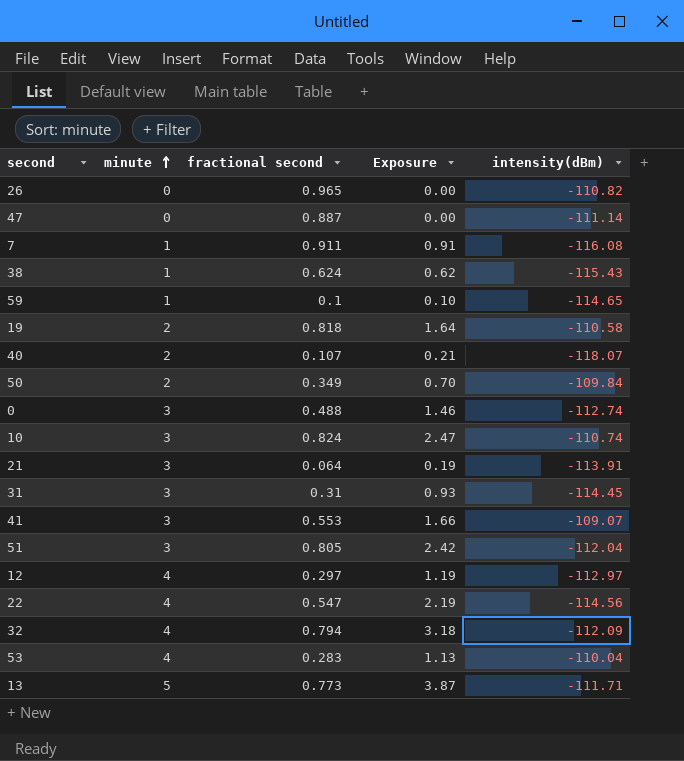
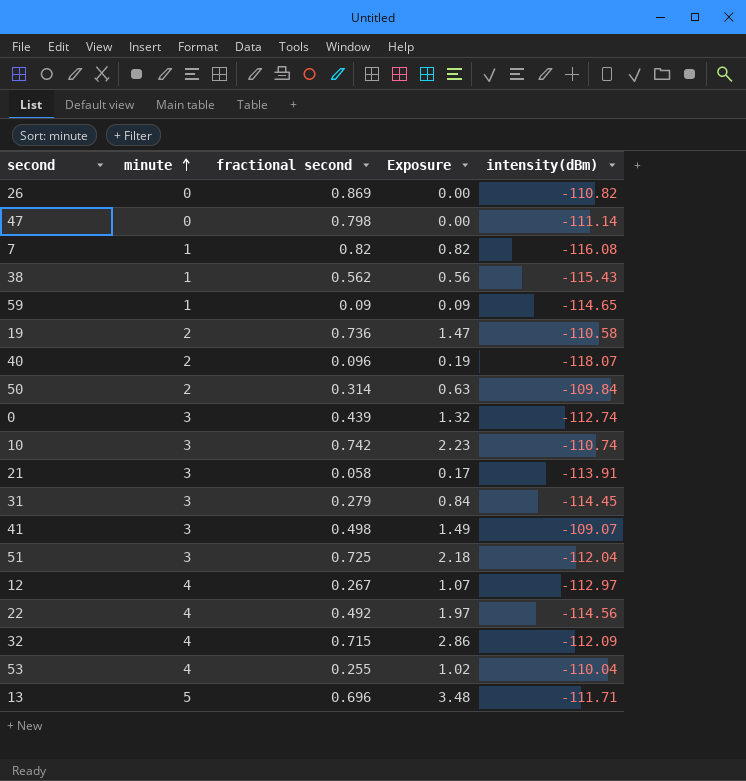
26 | fractional second: 0.965 -> 0.869
47 | fractional second: 0.887 -> 0.798
7 | fractional second: 0.911 -> 0.82
7 | Exposure: 0.91 -> 0.82
38 | fractional second: 0.624 -> 0.562
38 | Exposure: 0.62 -> 0.56
59 | fractional second: 0.1 -> 0.09
59 | Exposure: 0.10 -> 0.09
19 | fractional second: 0.818 -> 0.736
19 | Exposure: 1.64 -> 1.47
40 | fractional second: 0.107 -> 0.096
40 | Exposure: 0.21 -> 0.19
50 | fractional second: 0.349 -> 0.314
50 | Exposure: 0.70 -> 0.63
0 | fractional second: 0.488 -> 0.439
0 | Exposure: 1.46 -> 1.32
10 | fractional second: 0.824 -> 0.742
10 | Exposure: 2.47 -> 2.23
21 | fractional second: 0.064 -> 0.058
21 | Exposure: 0.19 -> 0.17
31 | fractional second: 0.31 -> 0.279
31 | Exposure: 0.93 -> 0.84
41 | fractional second: 0.553 -> 0.498
41 | Exposure: 1.66 -> 1.49
51 | fractional second: 0.805 -> 0.725
51 | Exposure: 2.42 -> 2.18
12 | fractional second: 0.297 -> 0.267
12 | Exposure: 1.19 -> 1.07
22 | fractional second: 0.547 -> 0.492
22 | Exposure: 2.19 -> 1.97
32 | fractional second: 0.794 -> 0.715
32 | Exposure: 3.18 -> 2.86
53 | fractional second: 0.283 -> 0.255
53 | Exposure: 1.13 -> 1.02
13 | fractional second: 0.773 -> 0.696
13 | Exposure: 3.87 -> 3.48

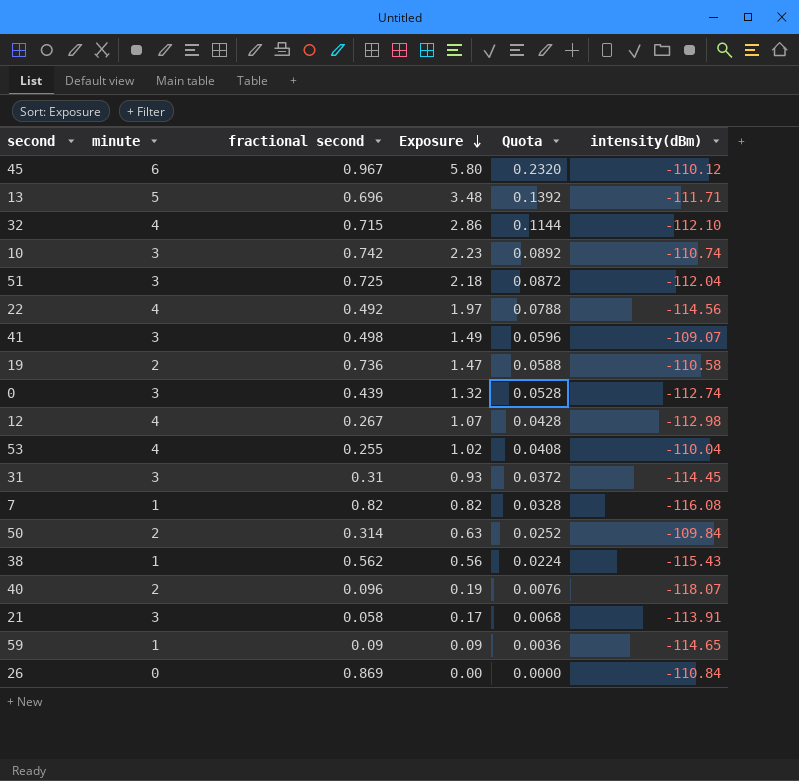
row order: minute ascending -> Exposure descending
column Quota | formula: none -> [Exposure] * 0.04
row 47: 0 | 0.798 | 0.00 | -111.14 -> none
row 45: none -> 6 | 0.967 | 5.80 | 0.2320 | -110.12
32 | intensity(dBm): -112.09 -> -112.10
12 | intensity(dBm): -112.97 -> -112.98
31 | fractional second: 0.279 -> 0.31
31 | Exposure: 0.84 -> 0.93
26 | intensity(dBm): -110.82 -> -110.84

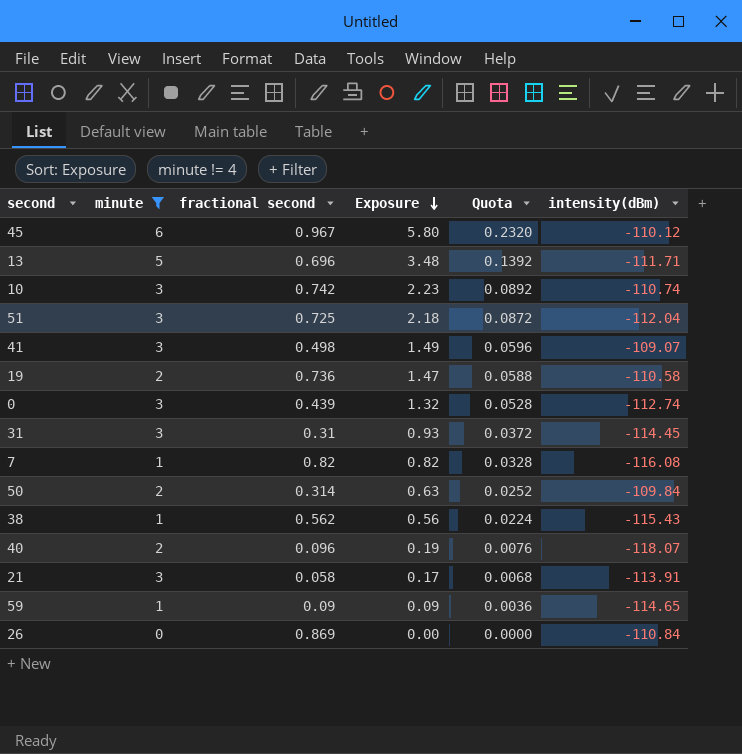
filter: none -> minute != 4

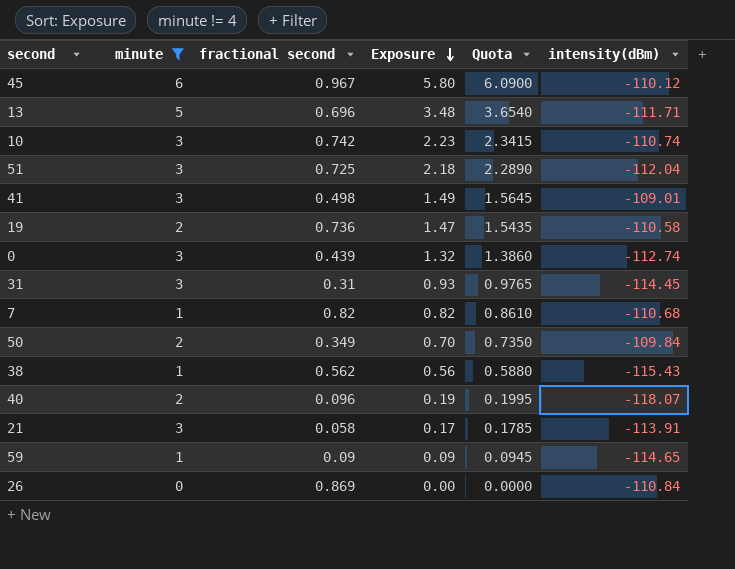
column Quota | formula: [Exposure] * 0.04 -> [Exposure] * 1.05
41 | intensity(dBm): -109.07 -> -109.01
7 | intensity(dBm): -116.08 -> -110.68
50 | fractional second: 0.314 -> 0.349
50 | Exposure: 0.63 -> 0.70

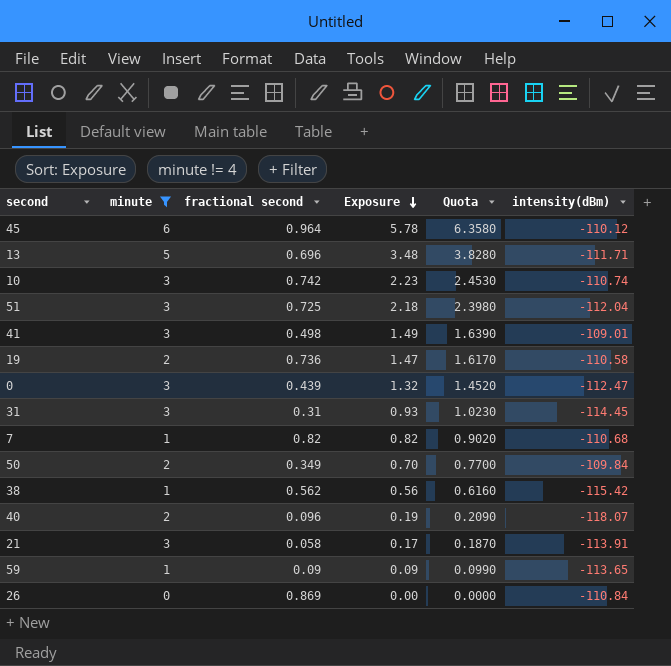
column Quota | formula: [Exposure] * 1.05 -> [Exposure] * 1.1
45 | fractional second: 0.967 -> 0.964
45 | Exposure: 5.80 -> 5.78
0 | intensity(dBm): -112.74 -> -112.47
38 | intensity(dBm): -115.43 -> -115.42
59 | intensity(dBm): -114.65 -> -113.65

